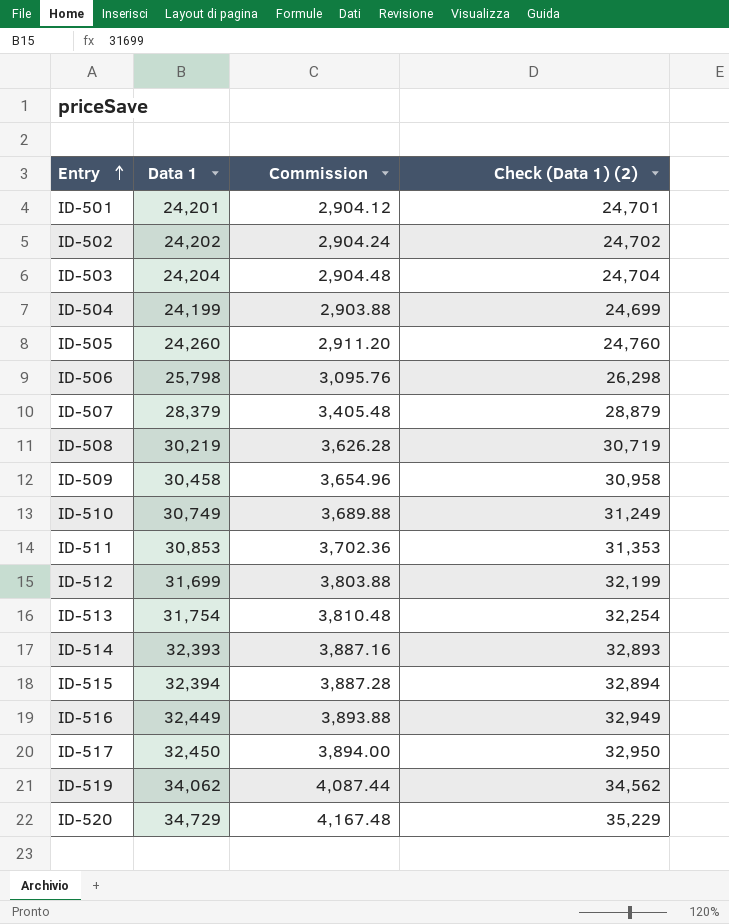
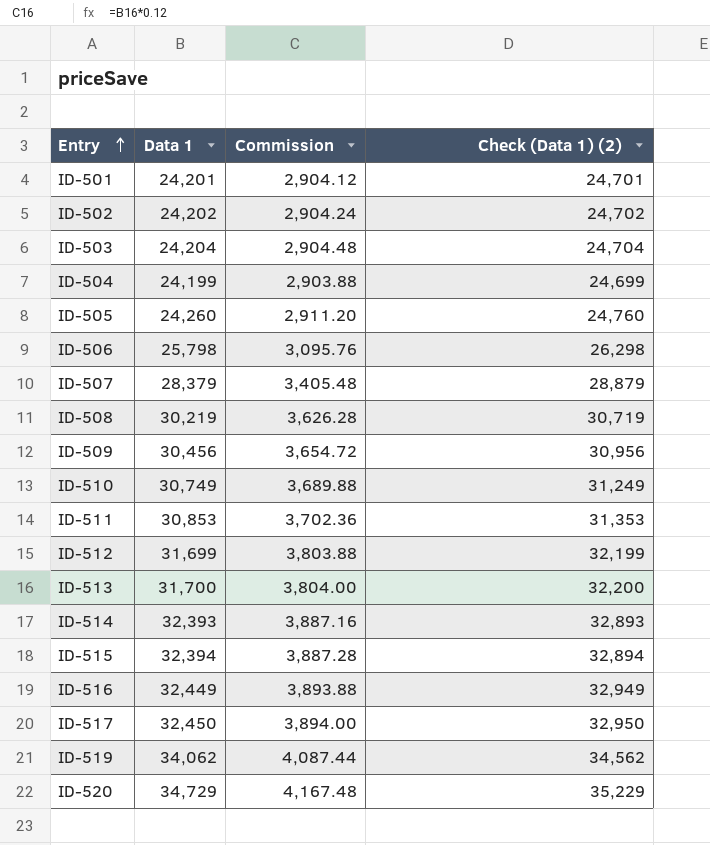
ID-509 | Data 1: 30,458 -> 30,456
ID-509 | Commission: 3,654.96 -> 3,654.72
ID-509 | Check (Data 1) (2): 30,958 -> 30,956
ID-513 | Data 1: 31,754 -> 31,700
ID-513 | Commission: 3,810.48 -> 3,804.00
ID-513 | Check (Data 1) (2): 32,254 -> 32,200

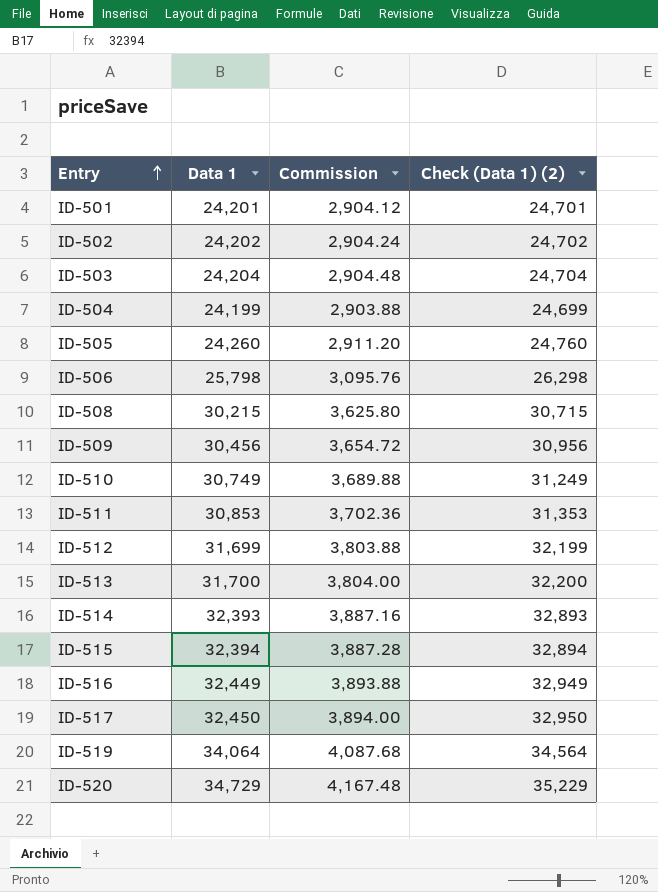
row ID-507: 28,379 | 3,405.48 | 28,879 -> none
ID-508 | Data 1: 30,219 -> 30,215
ID-508 | Commission: 3,626.28 -> 3,625.80
ID-508 | Check (Data 1) (2): 30,719 -> 30,715
ID-519 | Data 1: 34,062 -> 34,064
ID-519 | Commission: 4,087.44 -> 4,087.68
ID-519 | Check (Data 1) (2): 34,562 -> 34,564

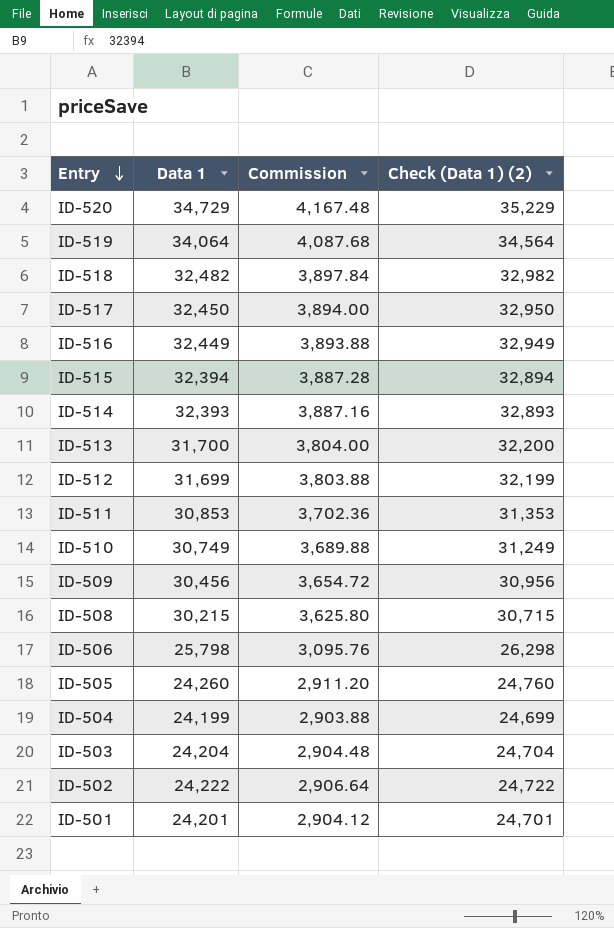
row order: Entry ascending -> Entry descending
row ID-518: none -> 32,482 | 3,897.84 | 32,982
ID-502 | Data 1: 24,202 -> 24,222
ID-502 | Commission: 2,904.24 -> 2,906.64
ID-502 | Check (Data 1) (2): 24,702 -> 24,722

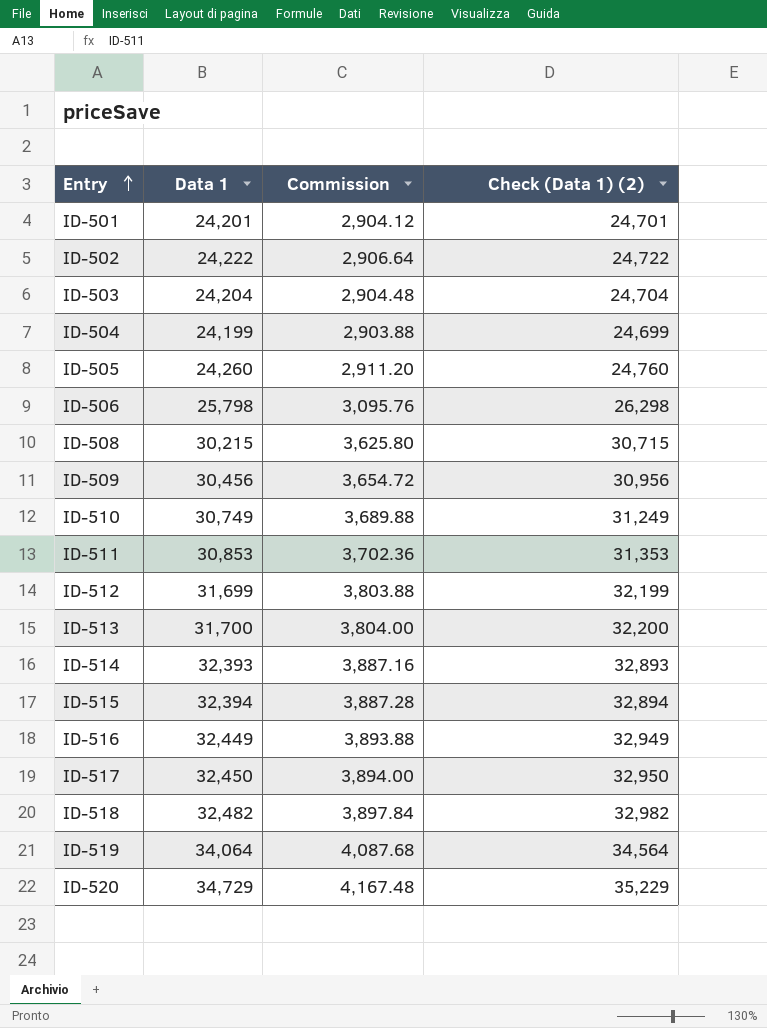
row order: Entry descending -> Entry ascending

